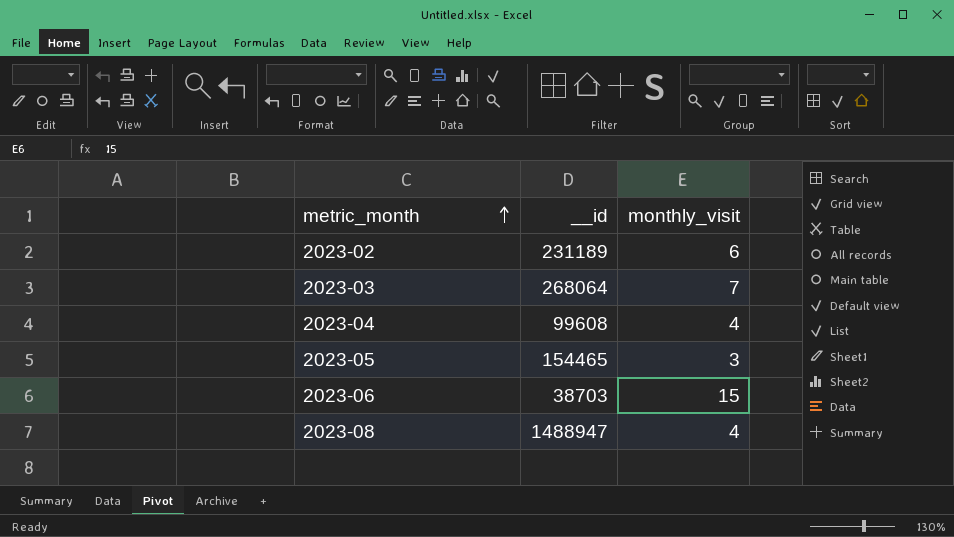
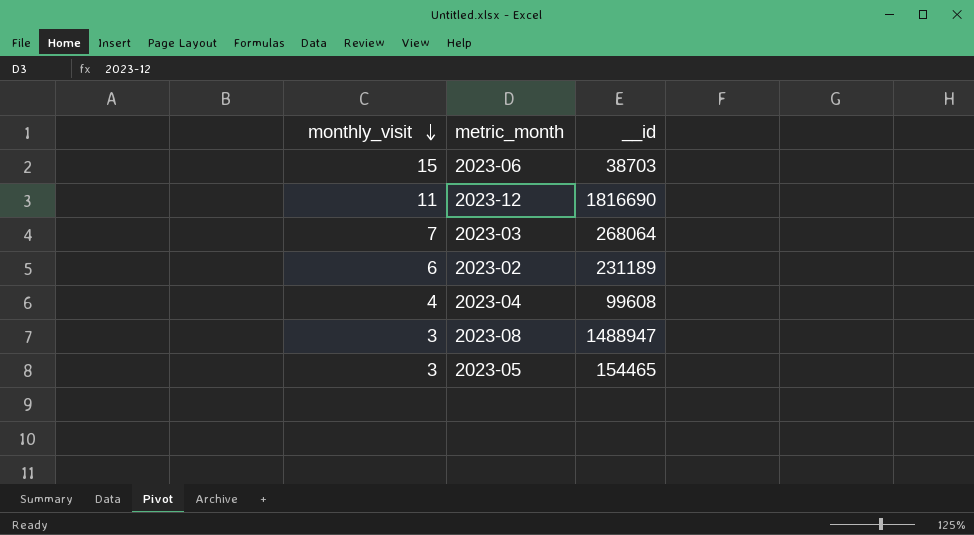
row order: metric_month ascending -> monthly_visit descending
column monthly_visit | position: 3 -> 1
row 2023-12: none -> 11 | 1816690
2023-08 | monthly_visit: 4 -> 3

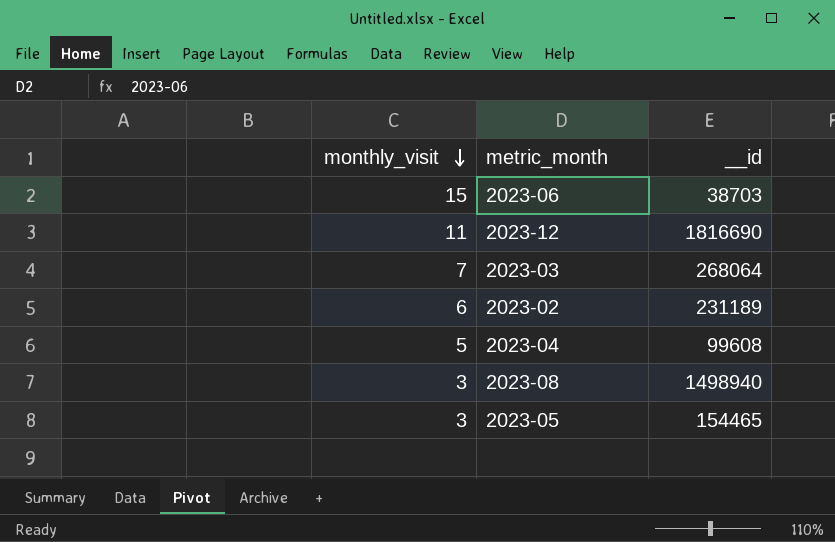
2023-04 | monthly_visit: 4 -> 5
2023-08 | __id: 1488947 -> 1498940

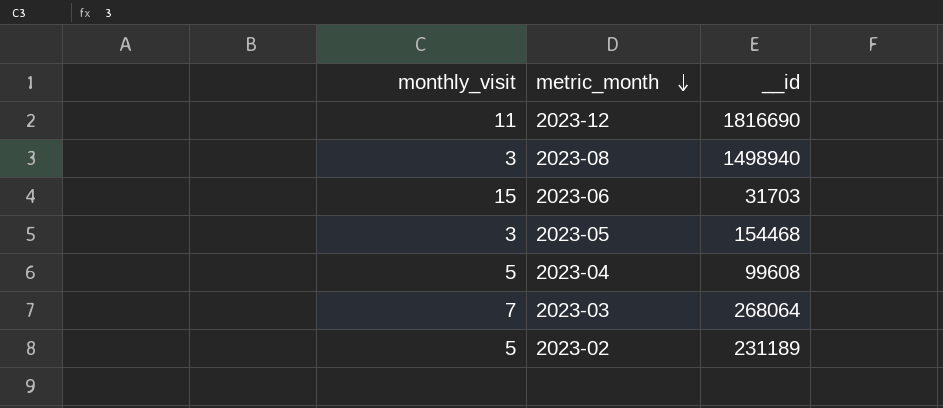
row order: monthly_visit descending -> metric_month descending
2023-06 | __id: 38703 -> 31703
2023-05 | __id: 154465 -> 154468
2023-02 | monthly_visit: 6 -> 5

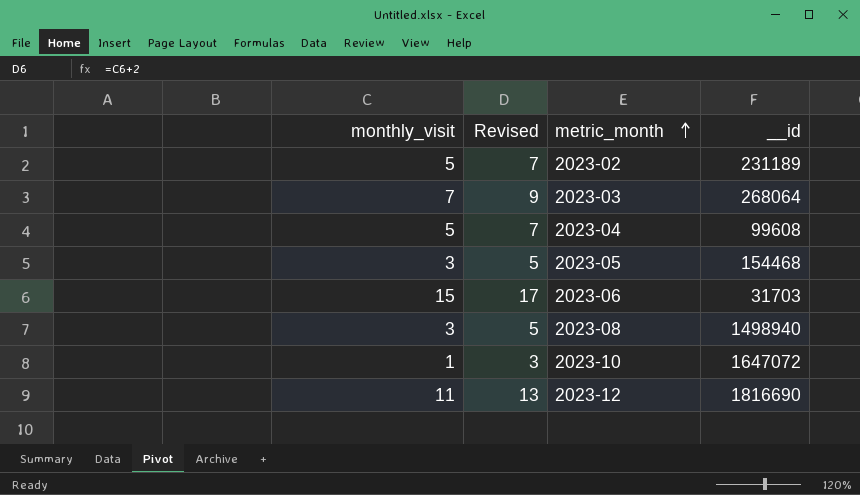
row order: metric_month descending -> metric_month ascending
column Revised | formula: none -> [monthly_visit] + 2
row 2023-10: none -> 1 | 3 | 1647072

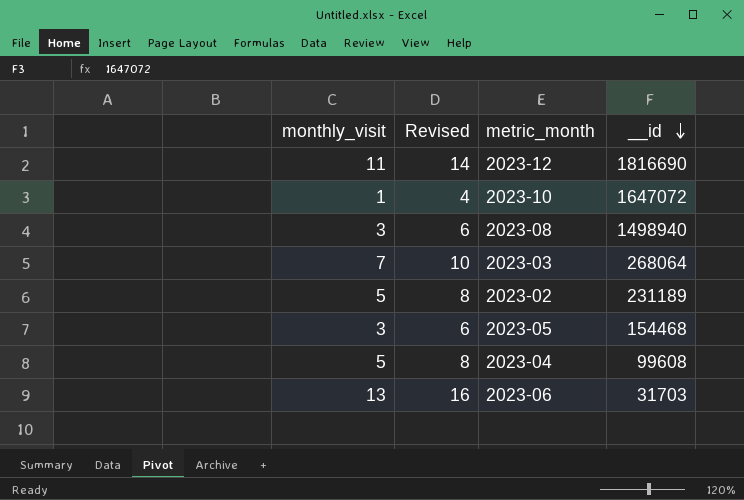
row order: metric_month ascending -> __id descending
column Revised | formula: [monthly_visit] + 2 -> [monthly_visit] + 3
2023-06 | monthly_visit: 15 -> 13

